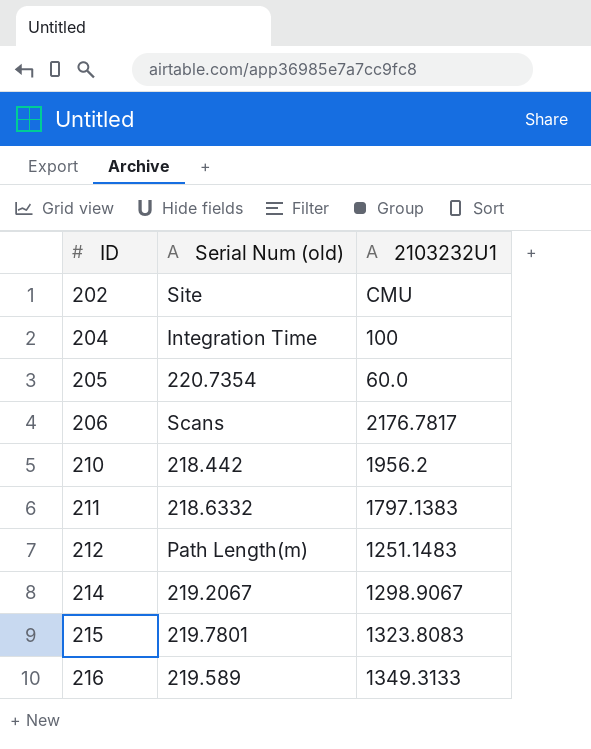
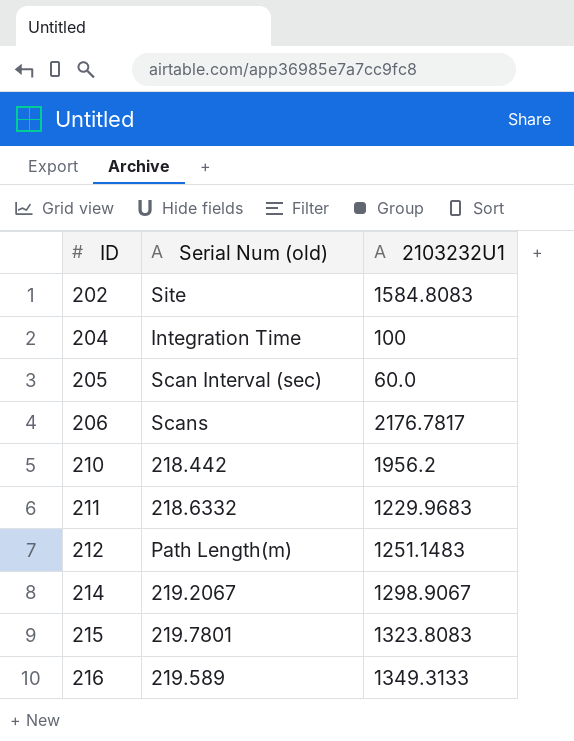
202 | 2103232U1: CMU -> 1584.8083
205 | Serial Num (old): 220.7354 -> Scan Interval (sec)
211 | 2103232U1: 1797.1383 -> 1229.9683

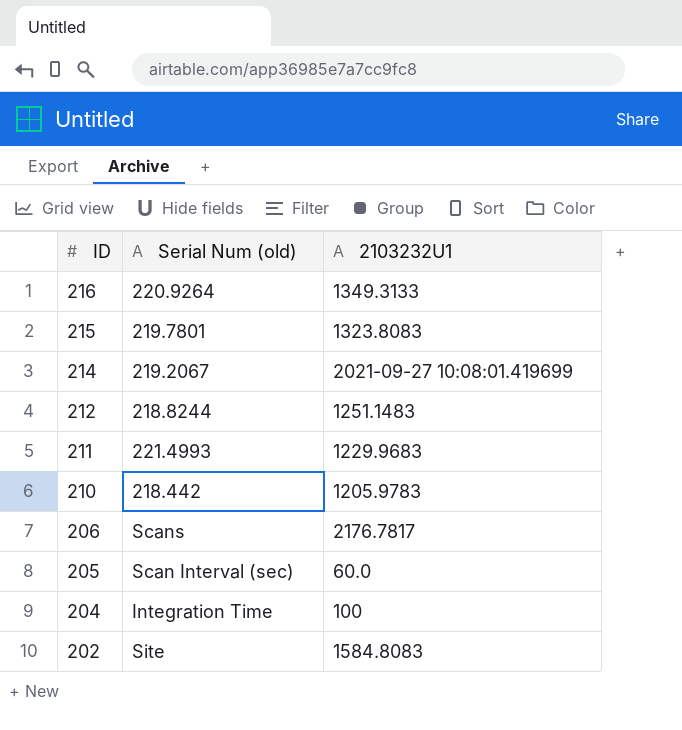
row order: ID ascending -> ID descending
216 | Serial Num (old): 219.589 -> 220.9264
214 | 2103232U1: 1298.9067 -> 2021-09-27 10:08:01.419699
212 | Serial Num (old): Path Length(m) -> 218.8244
211 | Serial Num (old): 218.6332 -> 221.4993
210 | 2103232U1: 1956.2 -> 1205.9783

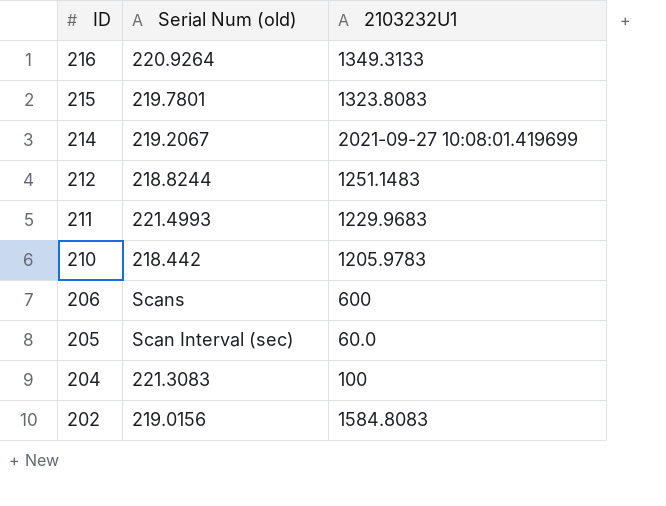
206 | 2103232U1: 2176.7817 -> 600
204 | Serial Num (old): Integration Time -> 221.3083
202 | Serial Num (old): Site -> 219.0156

